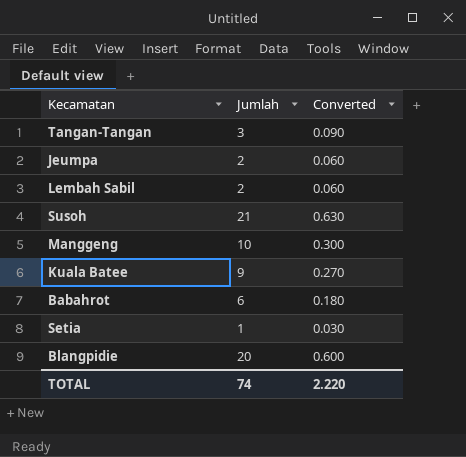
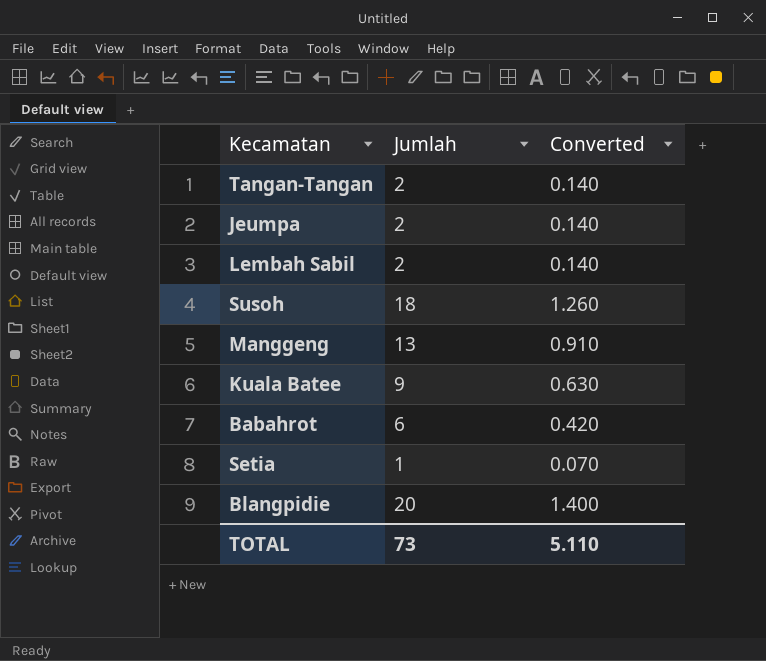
column Converted | formula: [Jumlah] * 0.03 -> [Jumlah] * 0.07
Tangan-Tangan | Jumlah: 3 -> 2
Susoh | Jumlah: 21 -> 18
Manggeng | Jumlah: 10 -> 13
TOTAL | Jumlah: 74 -> 73
TOTAL | Converted: 2.220 -> 5.110

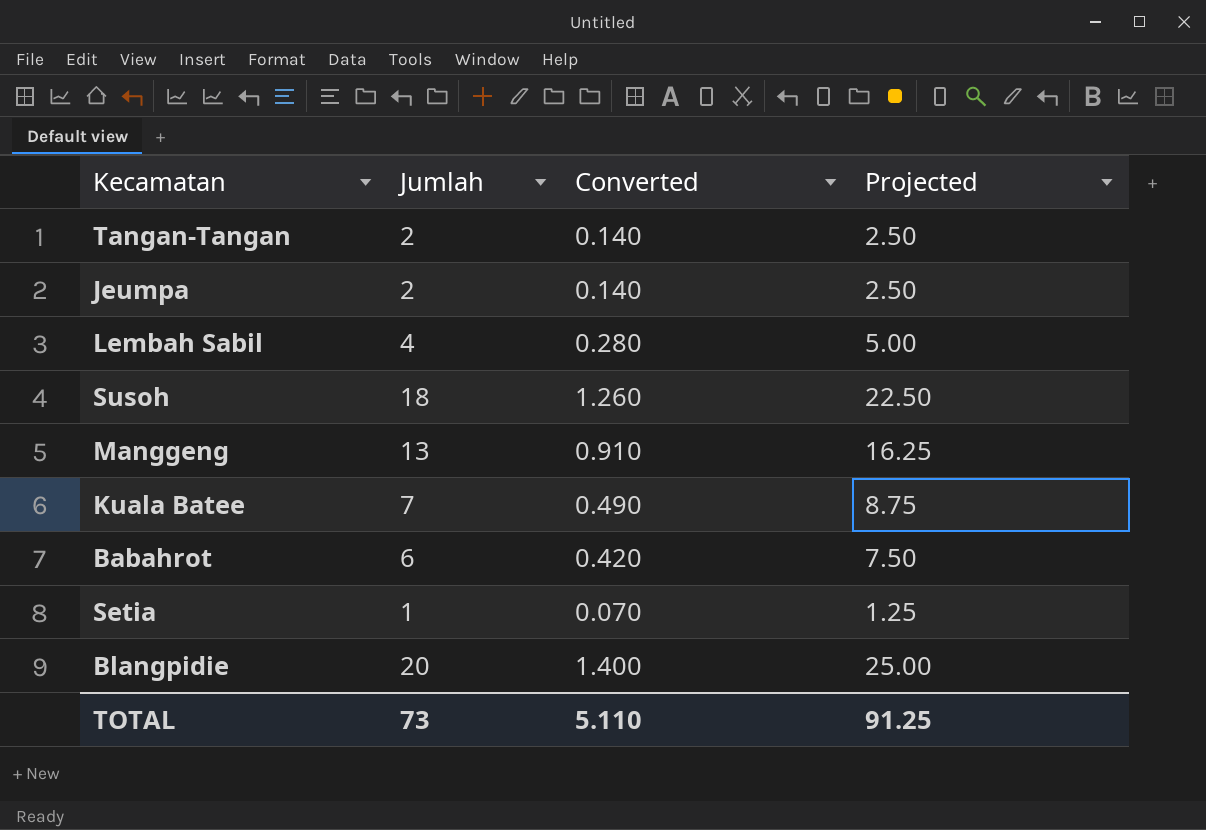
column Projected | formula: none -> [Jumlah] * 1.25
Lembah Sabil | Jumlah: 2 -> 4
Lembah Sabil | Converted: 0.140 -> 0.280
Kuala Batee | Jumlah: 9 -> 7
Kuala Batee | Converted: 0.630 -> 0.490

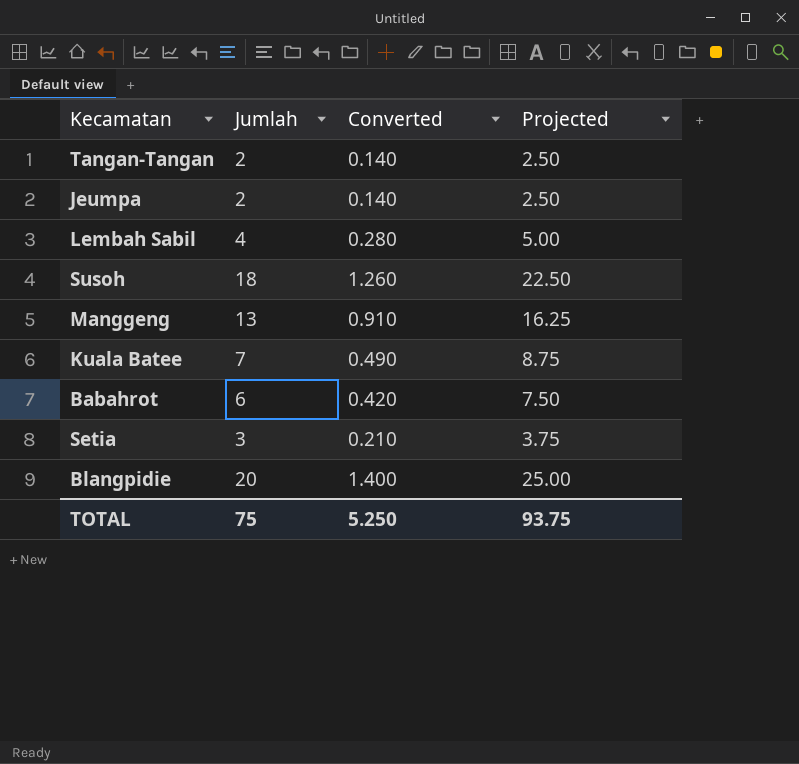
Setia | Jumlah: 1 -> 3
Setia | Converted: 0.070 -> 0.210
Setia | Projected: 1.25 -> 3.75
TOTAL | Jumlah: 73 -> 75
TOTAL | Converted: 5.110 -> 5.250
TOTAL | Projected: 91.25 -> 93.75

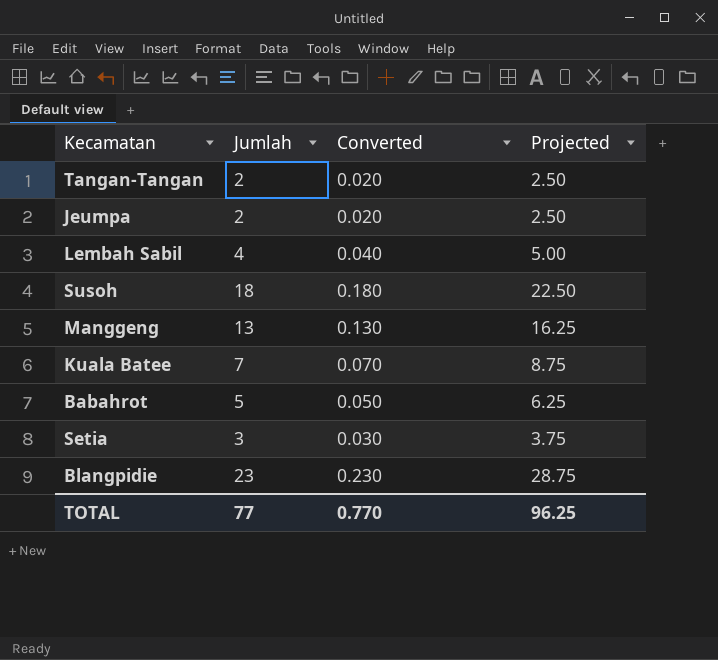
column Converted | formula: [Jumlah] * 0.07 -> [Jumlah] * 0.01
Babahrot | Jumlah: 6 -> 5
Babahrot | Projected: 7.50 -> 6.25
Blangpidie | Jumlah: 20 -> 23
Blangpidie | Projected: 25.00 -> 28.75
TOTAL | Jumlah: 75 -> 77
TOTAL | Converted: 5.250 -> 0.770
TOTAL | Projected: 93.75 -> 96.25

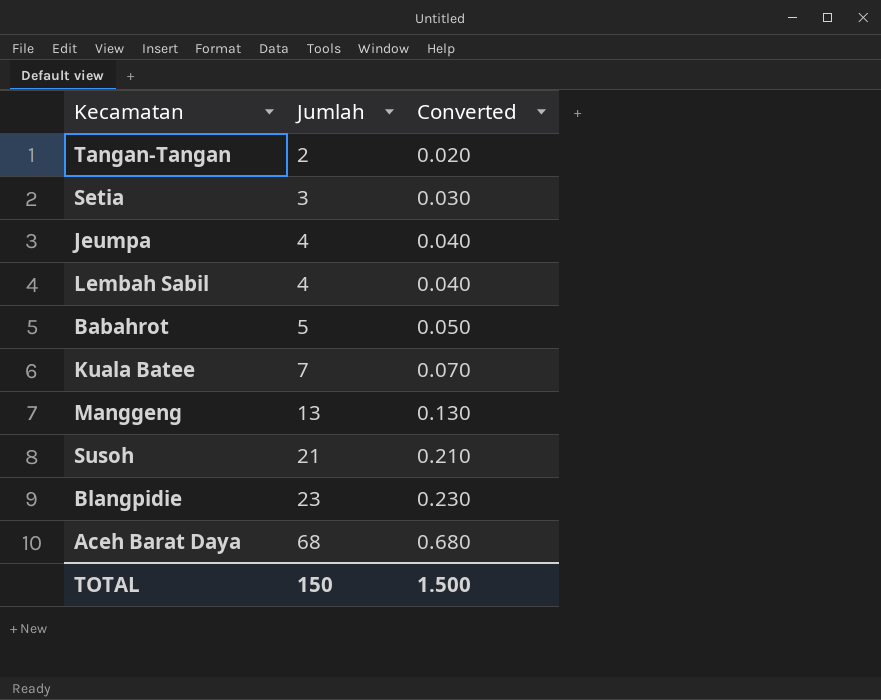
row order: none -> Jumlah ascending
column Projected | formula: [Jumlah] * 1.25 -> none
Jeumpa | Jumlah: 2 -> 4
Jeumpa | Converted: 0.020 -> 0.040
Susoh | Jumlah: 18 -> 21
Susoh | Converted: 0.180 -> 0.210
row Aceh Barat Daya: none -> 68 | 0.680
TOTAL | Jumlah: 77 -> 150
TOTAL | Converted: 0.770 -> 1.500

